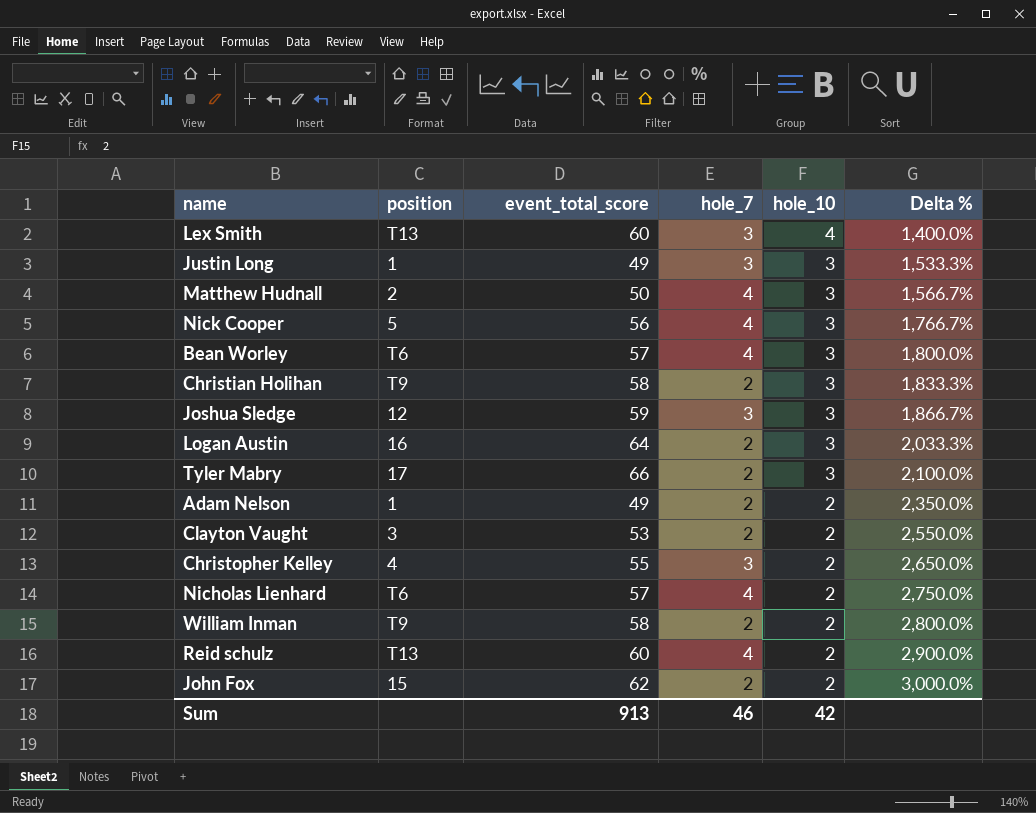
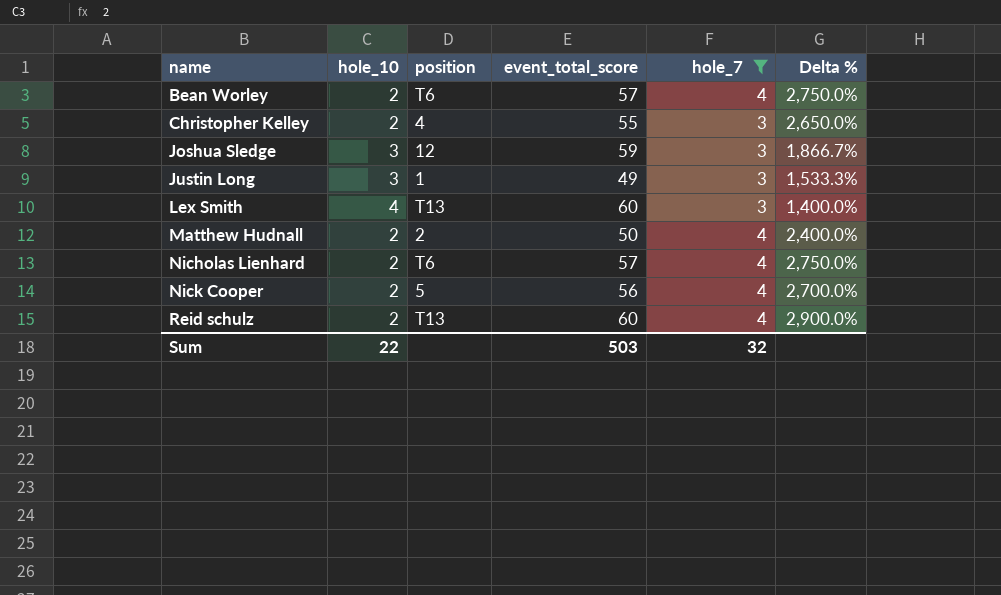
filter: none -> hole_7 != 2
row order: hole_10 descending -> name ascending
column hole_10 | position: 5 -> 2
Bean Worley | hole_10: 3 -> 2
Bean Worley | Delta %: 1,800.0% -> 2,750.0%
Matthew Hudnall | hole_10: 3 -> 2
Matthew Hudnall | Delta %: 1,566.7% -> 2,400.0%
Nick Cooper | hole_10: 3 -> 2
Nick Cooper | Delta %: 1,766.7% -> 2,700.0%
Sum | hole_10: 42 -> 22
Sum | event_total_score: 913 -> 503
Sum | hole_7: 46 -> 32

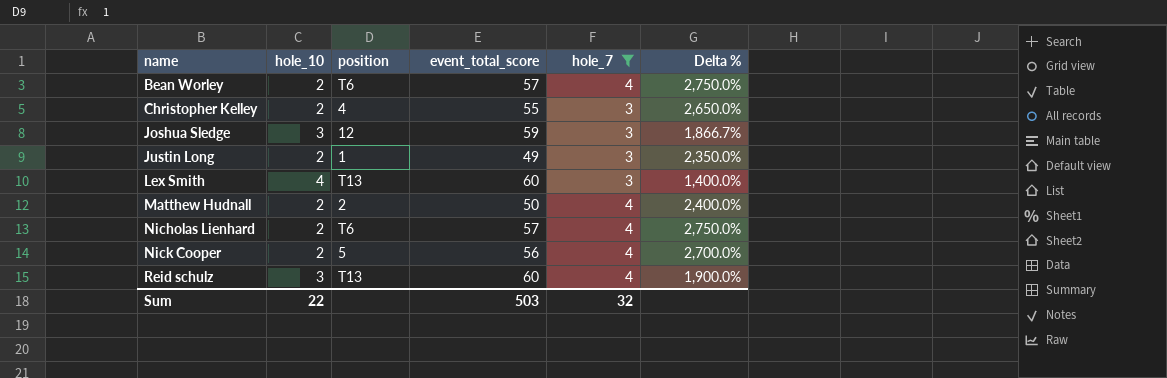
Justin Long | hole_10: 3 -> 2
Justin Long | Delta %: 1,533.3% -> 2,350.0%
Reid schulz | hole_10: 2 -> 3
Reid schulz | Delta %: 2,900.0% -> 1,900.0%

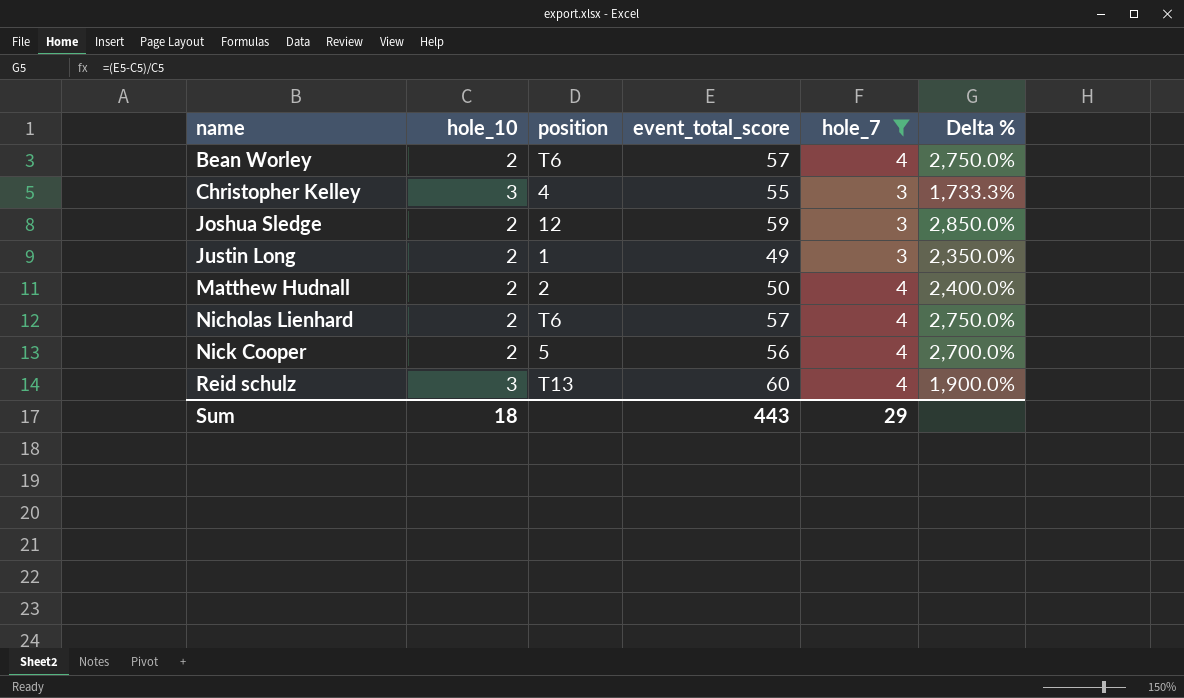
row Lex Smith: 4 | T13 | 60 | 3 | 1,400.0% -> none
Christopher Kelley | hole_10: 2 -> 3
Christopher Kelley | Delta %: 2,650.0% -> 1,733.3%
Joshua Sledge | hole_10: 3 -> 2
Joshua Sledge | Delta %: 1,866.7% -> 2,850.0%
Sum | hole_10: 22 -> 18
Sum | event_total_score: 503 -> 443
Sum | hole_7: 32 -> 29

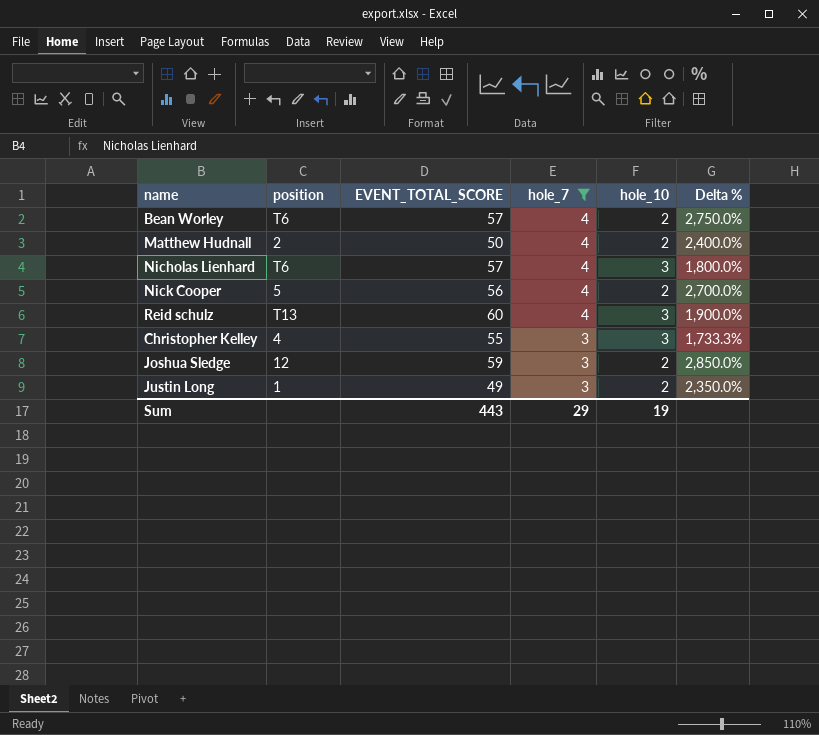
row order: name ascending -> hole_7 descending
column name: event_total_score -> EVENT_TOTAL_SCORE
column hole_10 | position: 2 -> 5
Nicholas Lienhard | hole_10: 2 -> 3
Nicholas Lienhard | Delta %: 2,750.0% -> 1,800.0%
Sum | hole_10: 18 -> 19

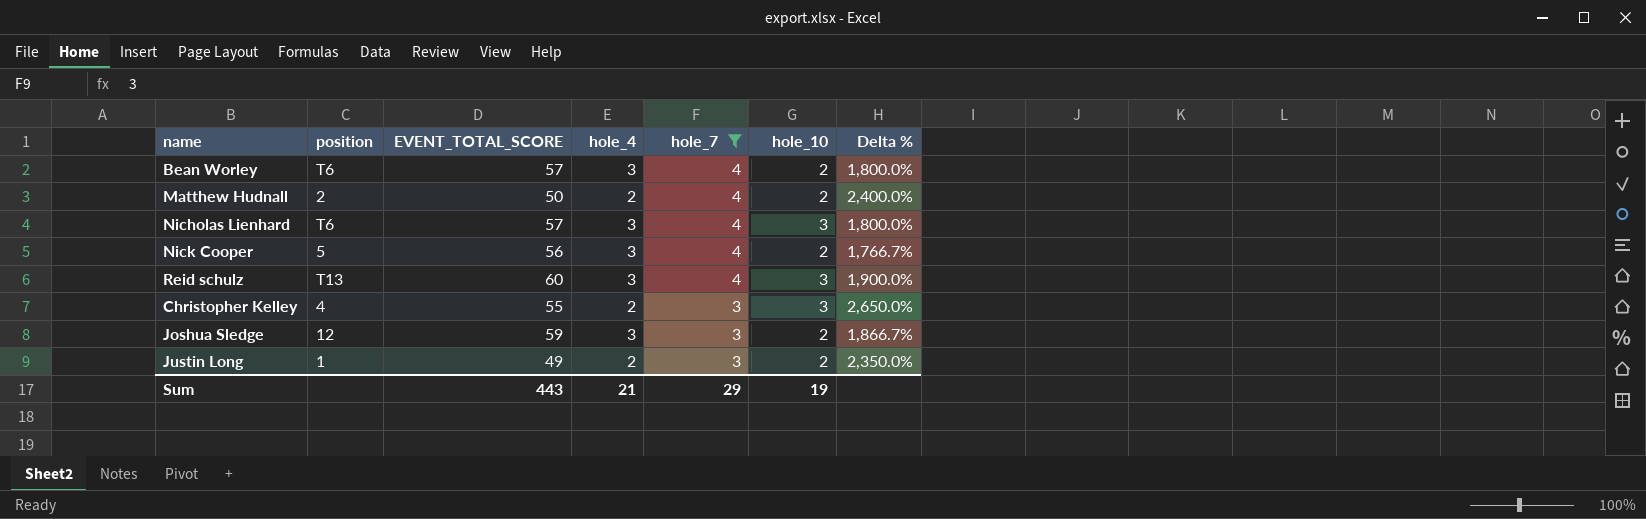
column hole_4 | position: none -> 4
column Delta % | formula: ([EVENT_TOTAL_SCORE] - [hole_10]) / [hole_10] -> ([EVENT_TOTAL_SCORE] - [hole_4]) / [hole_4]

